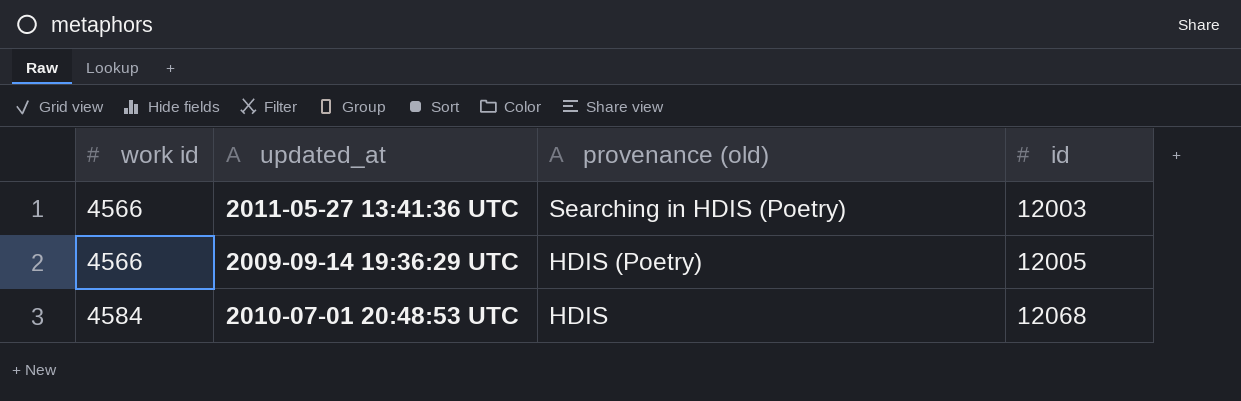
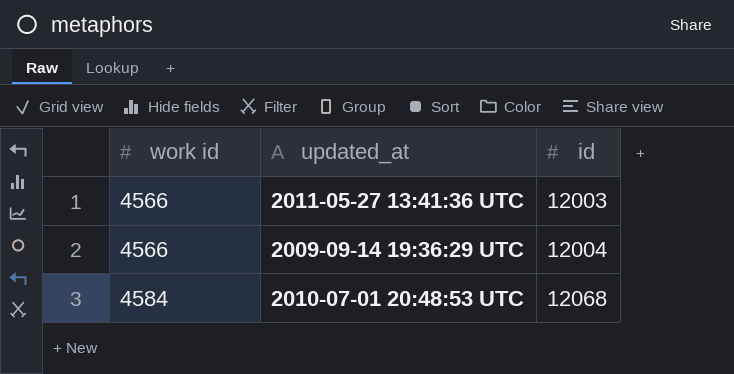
column provenance (old) | position: 3 -> none
2009-09-14 19:36:29 UTC | id: 12005 -> 12004

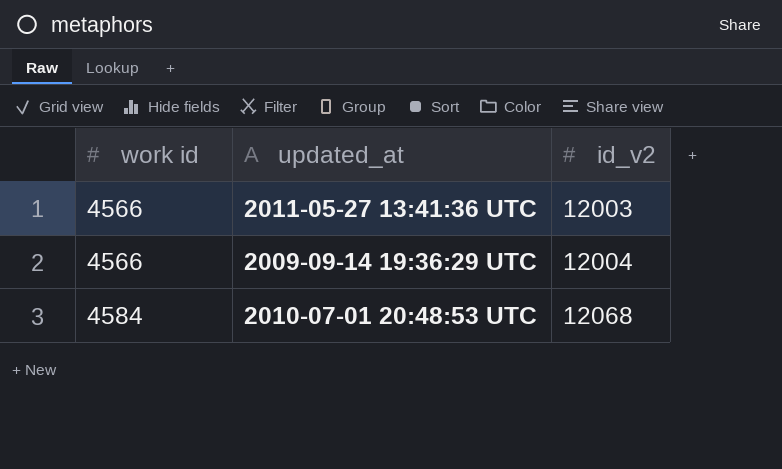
column name: id -> id_v2

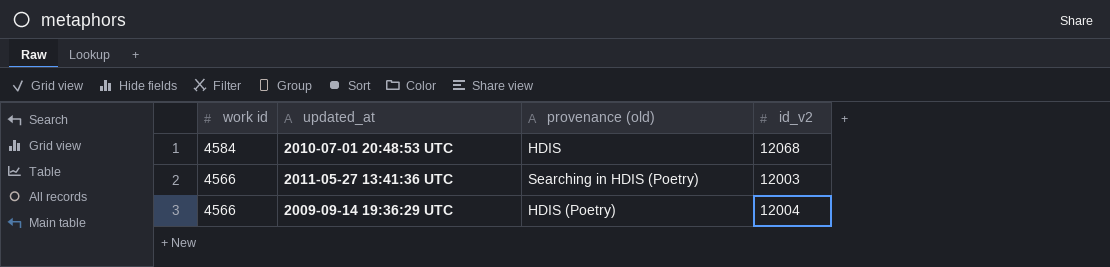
row order: work id ascending -> work id descending
column provenance (old) | position: none -> 3

